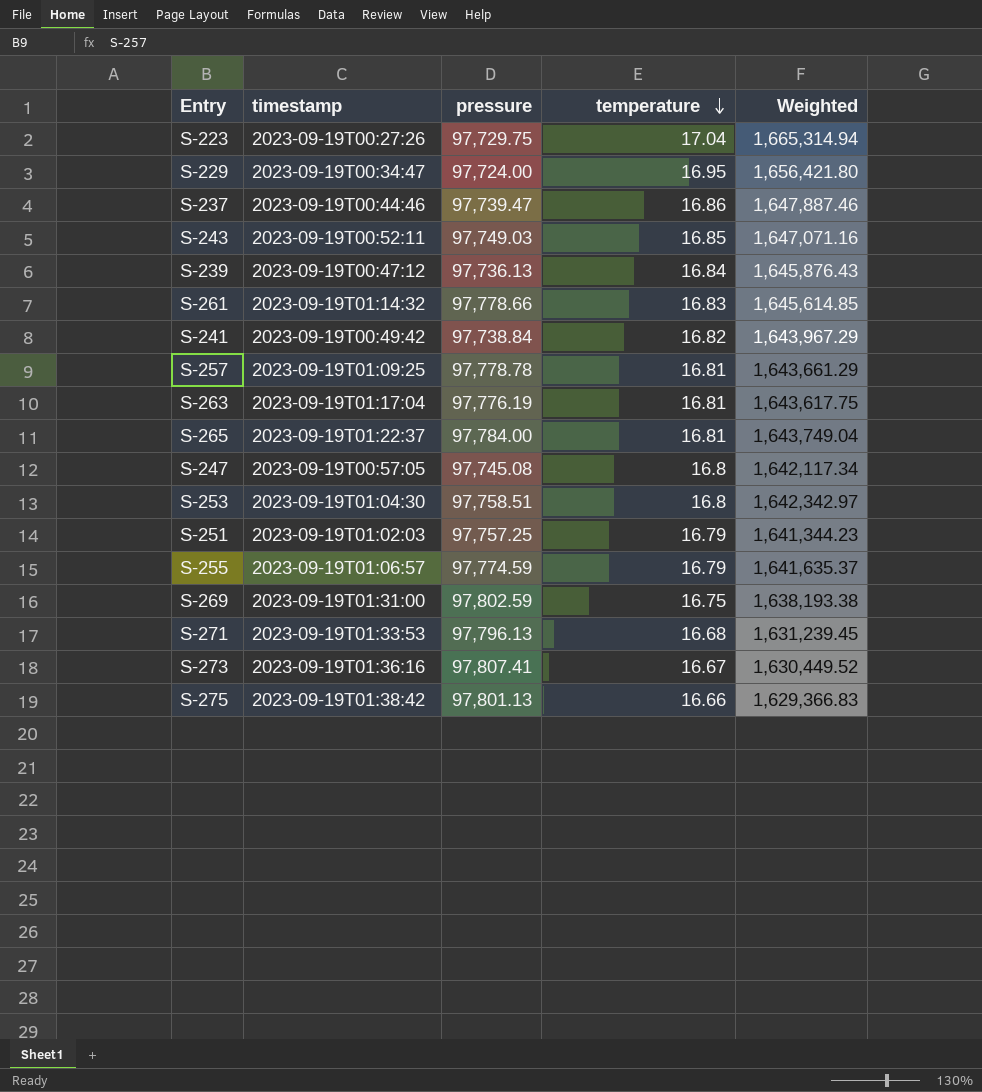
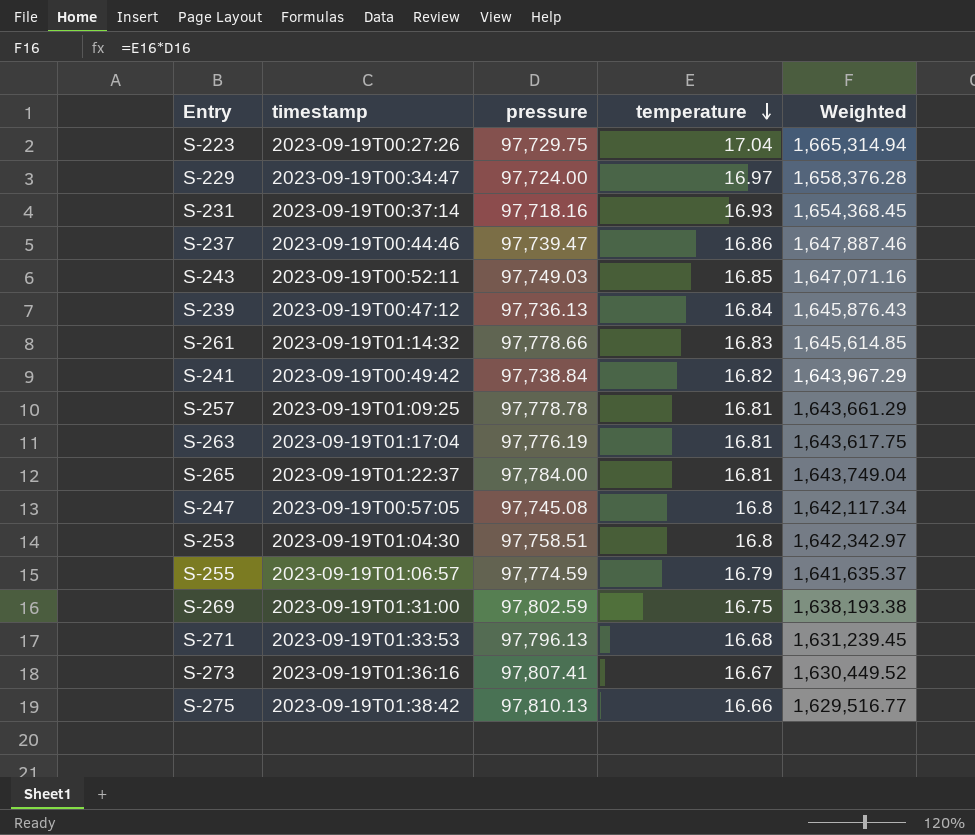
row S-251: 2023-09-19T01:02:03 | 97,757.25 | 16.79 | 1,641,344.23 -> none
S-229 | temperature: 16.95 -> 16.97
S-229 | Weighted: 1,656,421.80 -> 1,658,376.28
row S-231: none -> 2023-09-19T00:37:14 | 97,718.16 | 16.93 | 1,654,368.45
S-275 | pressure: 97,801.13 -> 97,810.13
S-275 | Weighted: 1,629,366.83 -> 1,629,516.77

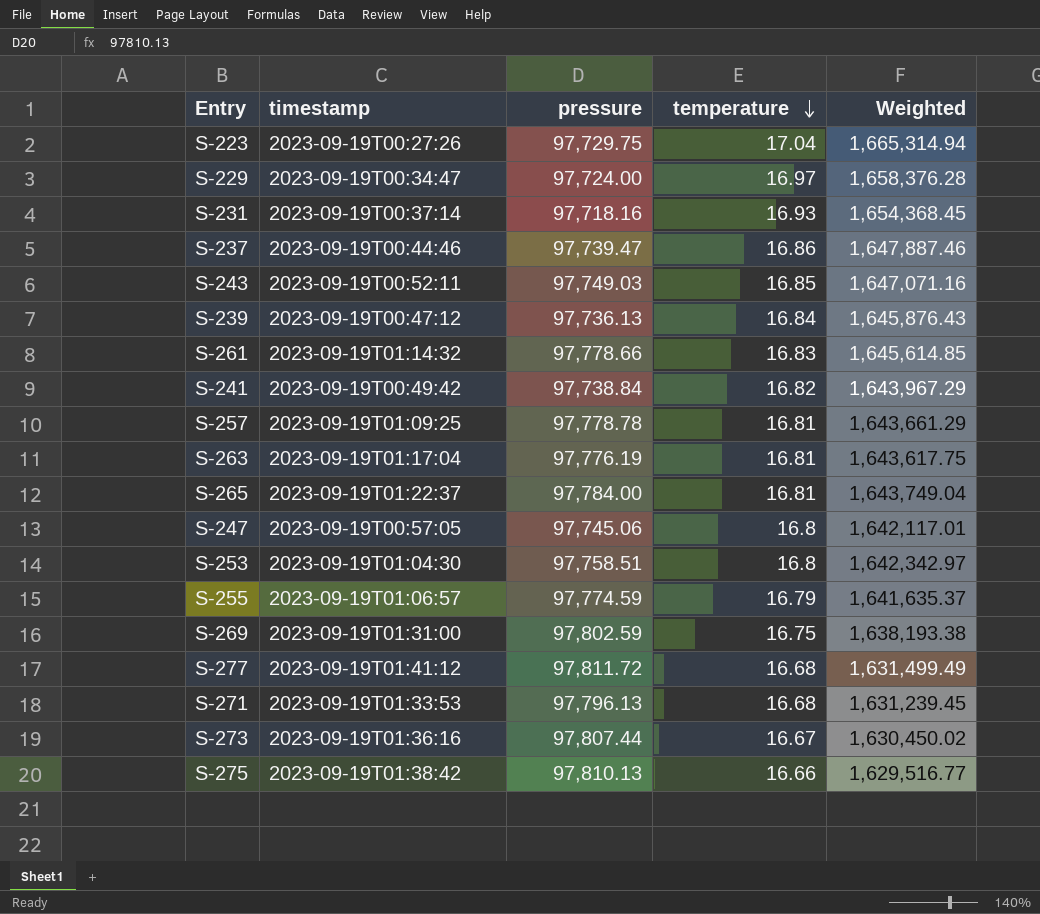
S-247 | pressure: 97,745.08 -> 97,745.06
S-247 | Weighted: 1,642,117.34 -> 1,642,117.01
row S-277: none -> 2023-09-19T01:41:12 | 97,811.72 | 16.68 | 1,631,499.49
S-273 | pressure: 97,807.41 -> 97,807.44
S-273 | Weighted: 1,630,449.52 -> 1,630,450.02

